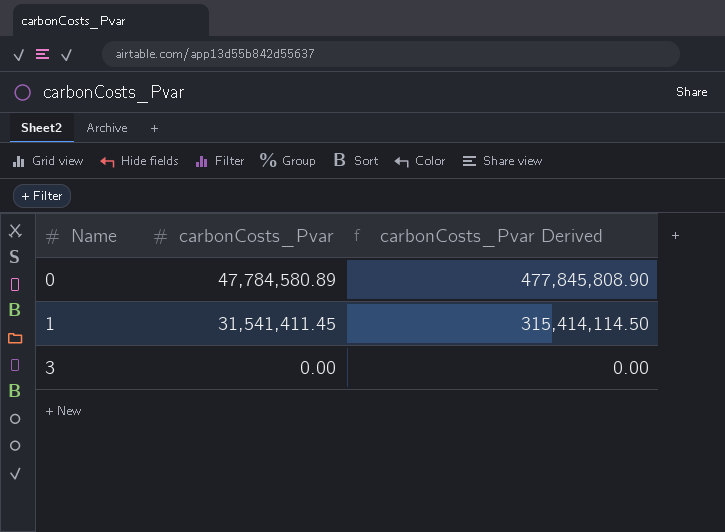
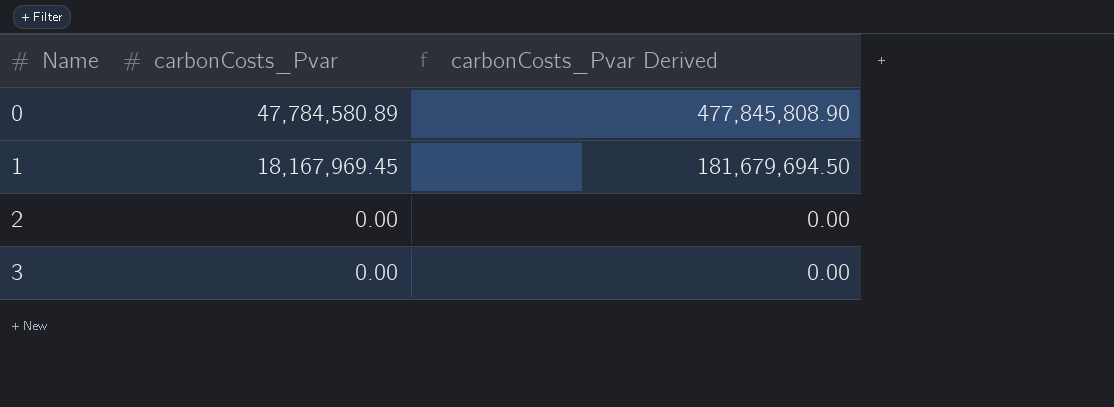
1 | carbonCosts_Pvar: 31,541,411.45 -> 18,167,969.45
1 | carbonCosts_Pvar Derived: 315,414,114.50 -> 181,679,694.50
row 2: none -> 0.00 | 0.00

